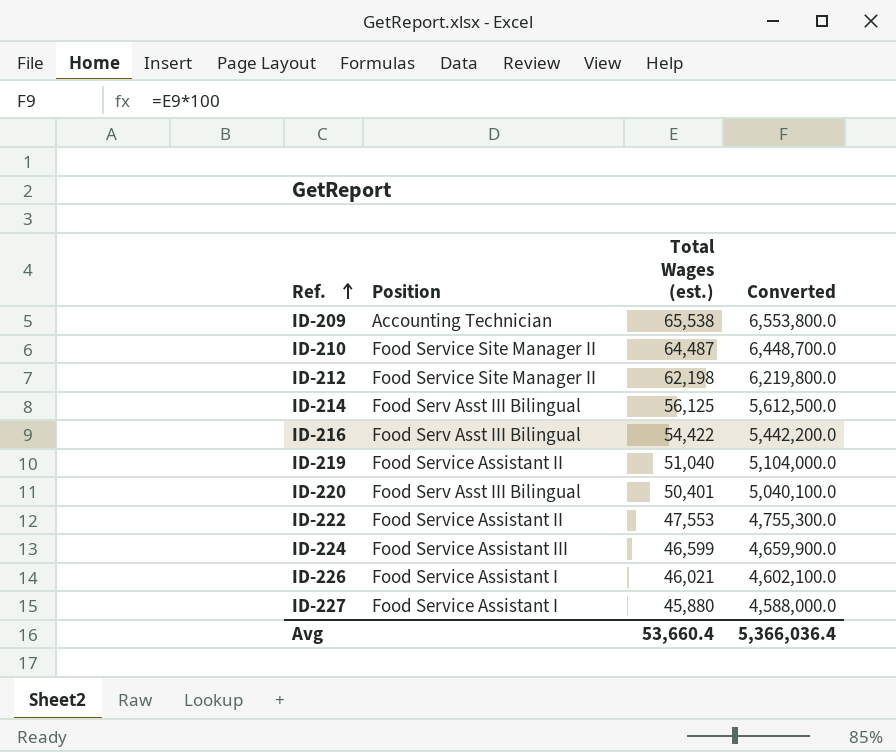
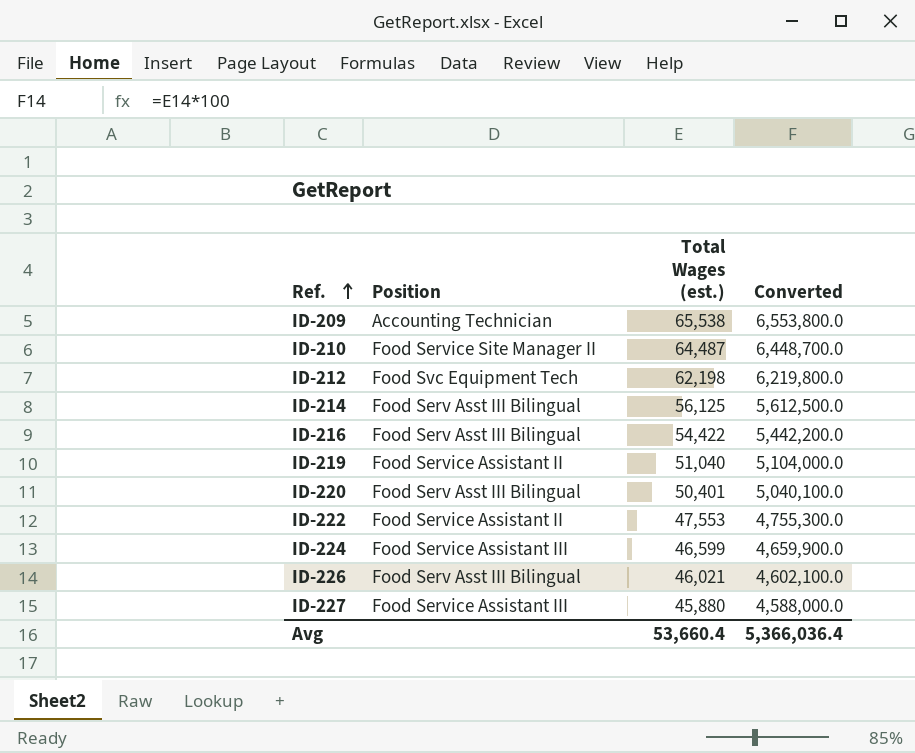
ID-212 | Position: Food Service Site Manager II -> Food Svc Equipment Tech
ID-226 | Position: Food Service Assistant I -> Food Serv Asst III Bilingual
ID-227 | Position: Food Service Assistant I -> Food Service Assistant III

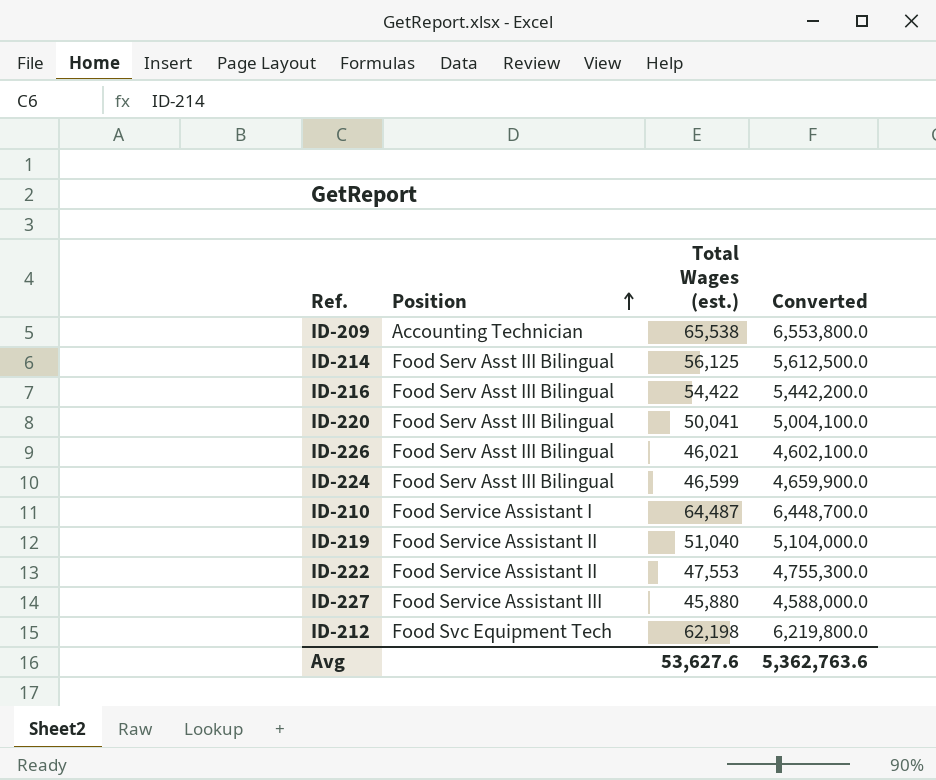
row order: Ref. ascending -> Position ascending
ID-220 | Total Wages (est.): 50,401 -> 50,041
ID-220 | Converted: 5,040,100.0 -> 5,004,100.0
ID-224 | Position: Food Service Assistant III -> Food Serv Asst III Bilingual
ID-210 | Position: Food Service Site Manager II -> Food Service Assistant I
Avg | Total Wages (est.): 53,660.4 -> 53,627.6
Avg | Converted: 5,366,036.4 -> 5,362,763.6

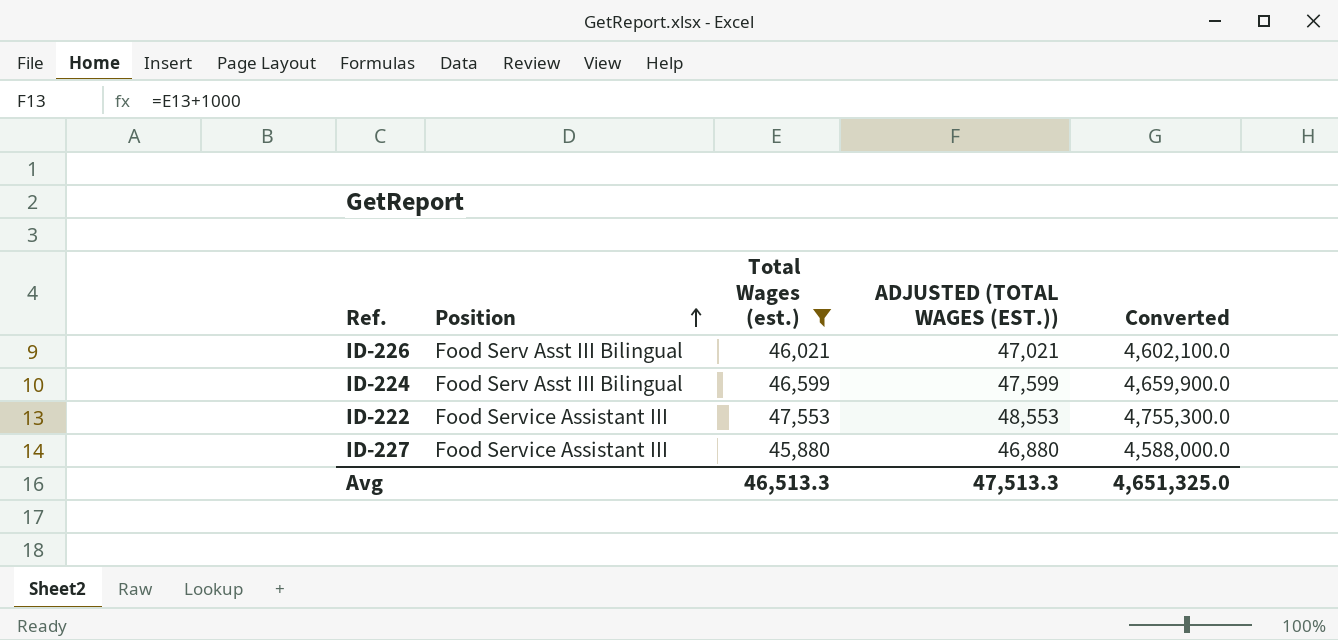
filter: none -> Total Wages (est.) <= 47,553
column ADJUSTED (TOTAL WAGES (EST.)) | formula: none -> [Total Wages (est.)] + 1000
ID-222 | Position: Food Service Assistant II -> Food Service Assistant III
Avg | Total Wages (est.): 53,627.6 -> 46,513.3
Avg | Converted: 5,362,763.6 -> 4,651,325.0

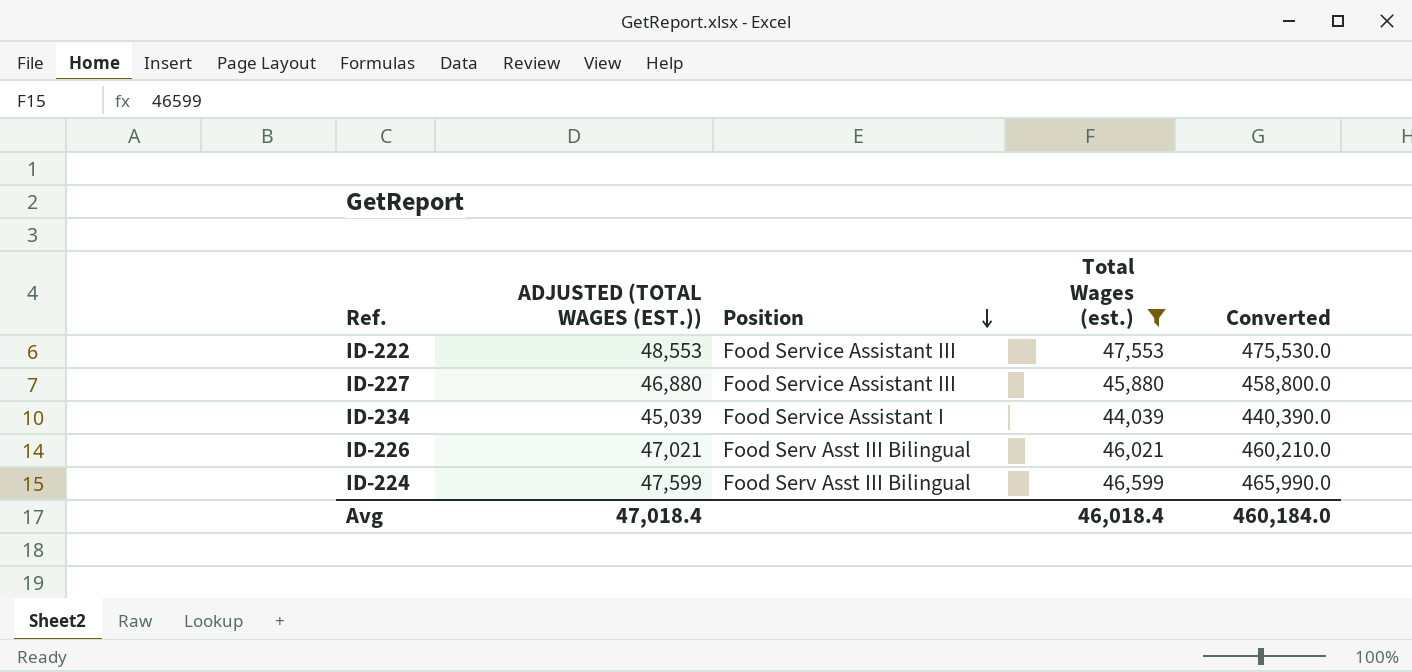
row order: Position ascending -> Position descending
column ADJUSTED (TOTAL WAGES (EST.)) | position: 4 -> 2
column Converted | formula: [Total Wages (est.)] * 100 -> [Total Wages (est.)] * 10
row ID-234: none -> 45,039 | Food Service Assistant I | 44,039 | 440,390.0
Avg | ADJUSTED (TOTAL WAGES (EST.)): 47,513.3 -> 47,018.4
Avg | Total Wages (est.): 46,513.3 -> 46,018.4
Avg | Converted: 4,651,325.0 -> 460,184.0

